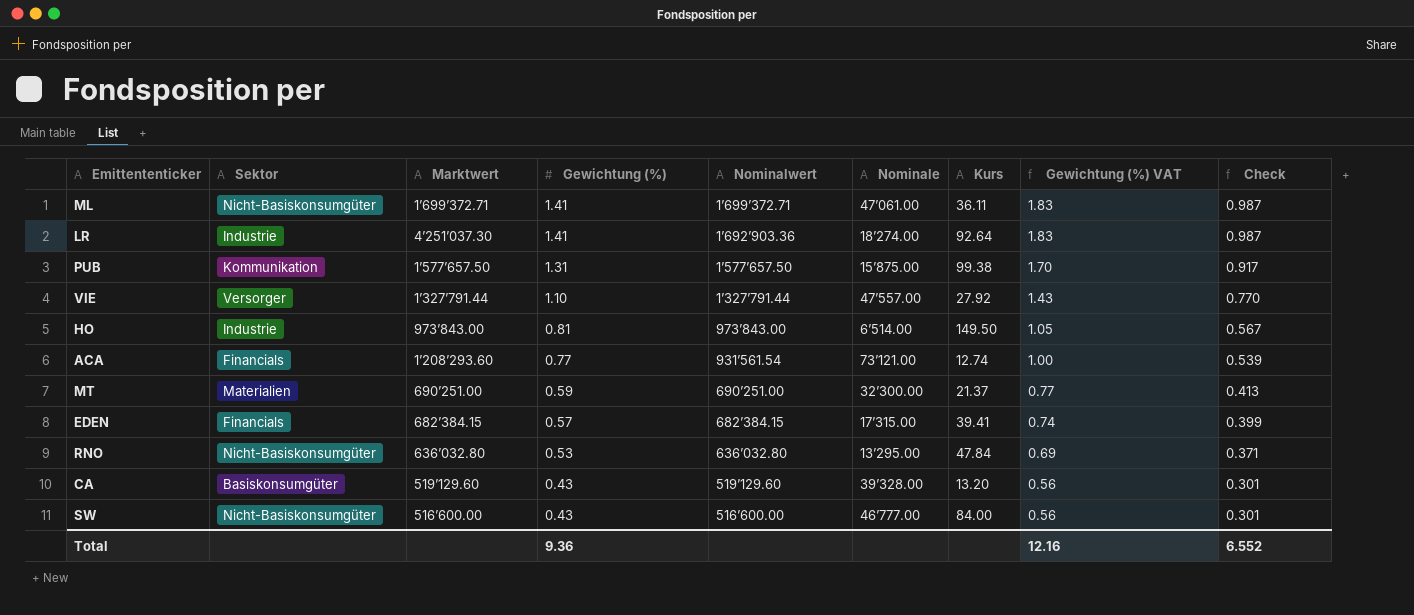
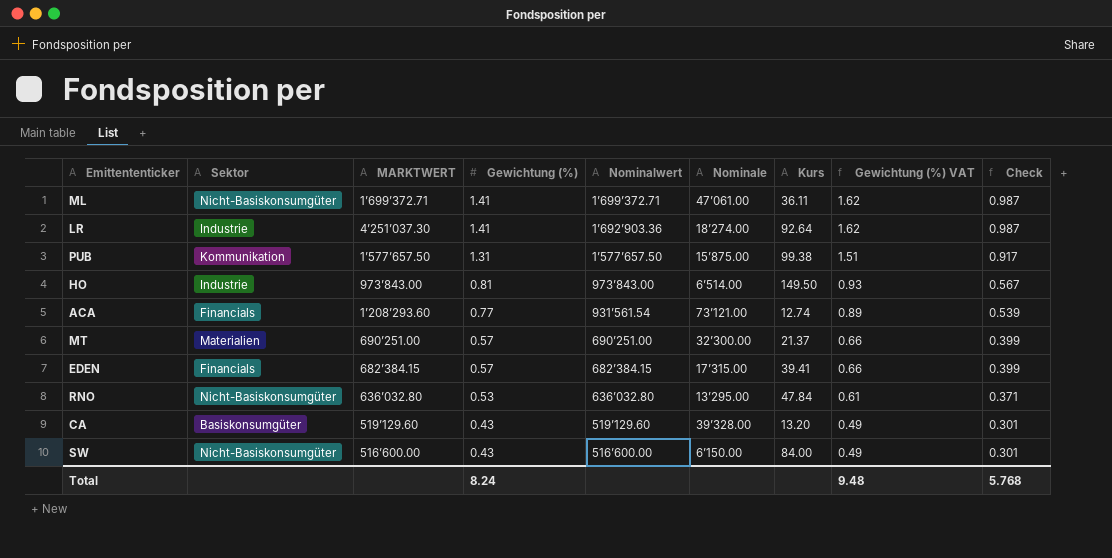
column name: Marktwert -> MARKTWERT
column Gewichtung (%) VAT | formula: [Gewichtung (%)] * 1.3 -> [Gewichtung (%)] * 1.15
row VIE: Versorger | 1’327’791.44 | 1.10 | 1’327’791.44 | 47’557.00 | 27.92 | 1.43 | 0.770 -> none
MT | Gewichtung (%): 0.59 -> 0.57
MT | Check: 0.413 -> 0.399
SW | Nominale: 46’777.00 -> 6’150.00
Total | Gewichtung (%): 9.36 -> 8.24
Total | Gewichtung (%) VAT: 12.16 -> 9.48
Total | Check: 6.552 -> 5.768

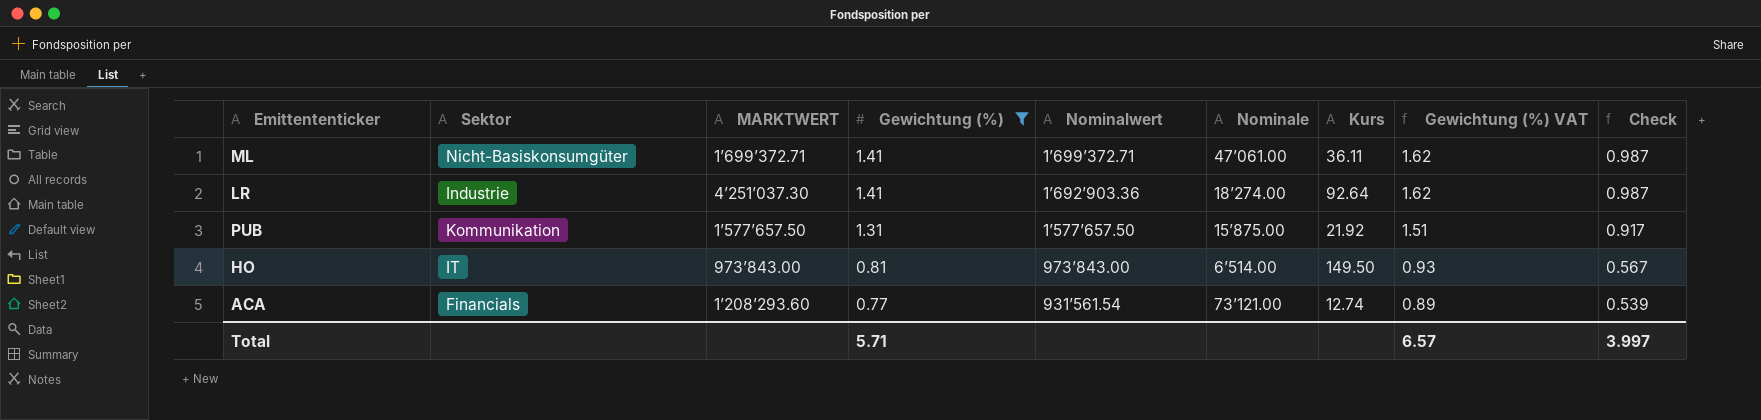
filter: none -> Gewichtung (%) >= 0.77
PUB | Kurs: 99.38 -> 21.92
HO | Sektor: Industrie -> IT
Total | Gewichtung (%): 8.24 -> 5.71
Total | Gewichtung (%) VAT: 9.48 -> 6.57
Total | Check: 5.768 -> 3.997

